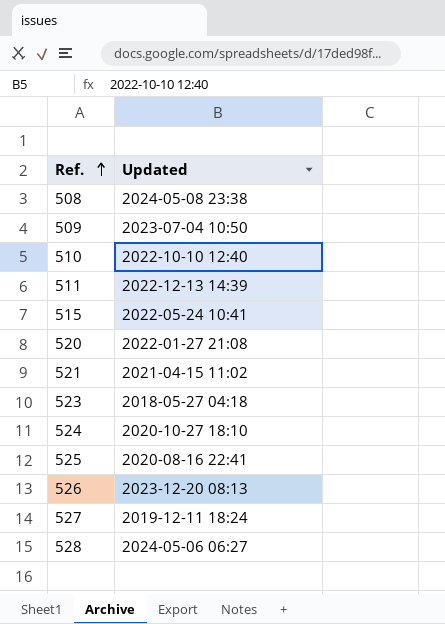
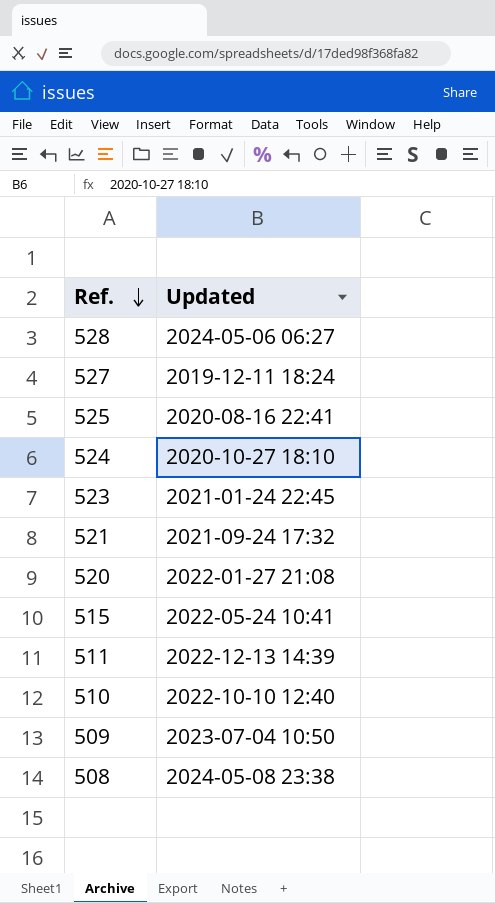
row order: Ref. ascending -> Ref. descending
row 526: 2023-12-20 08:13 -> none
523 | Updated: 2018-05-27 04:18 -> 2021-01-24 22:45
521 | Updated: 2021-04-15 11:02 -> 2021-09-24 17:32

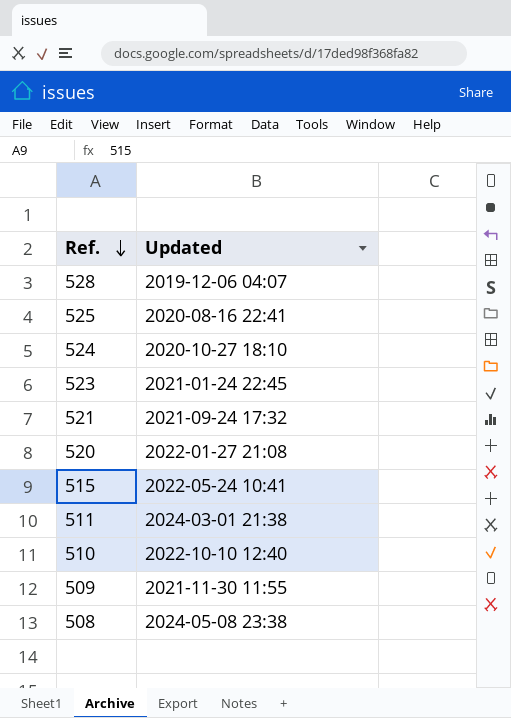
row 527: 2019-12-11 18:24 -> none
528 | Updated: 2024-05-06 06:27 -> 2019-12-06 04:07
511 | Updated: 2022-12-13 14:39 -> 2024-03-01 21:38
509 | Updated: 2023-07-04 10:50 -> 2021-11-30 11:55

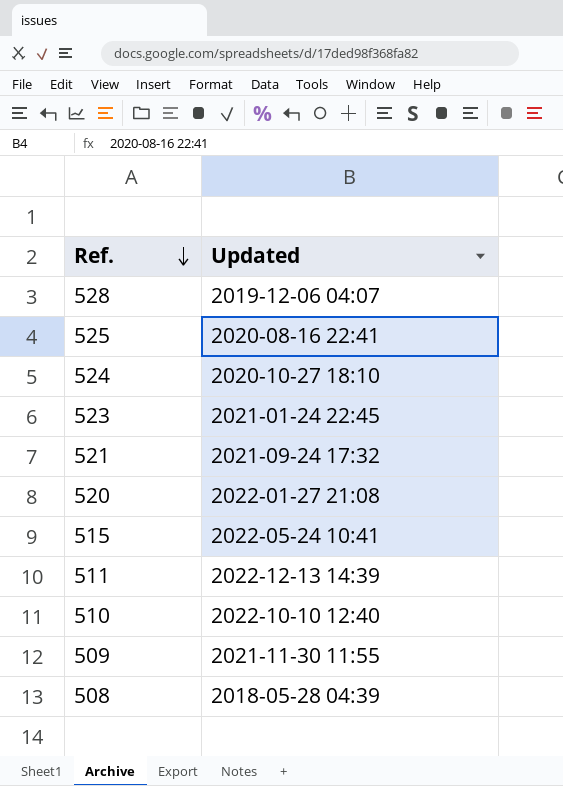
511 | Updated: 2024-03-01 21:38 -> 2022-12-13 14:39
508 | Updated: 2024-05-08 23:38 -> 2018-05-28 04:39

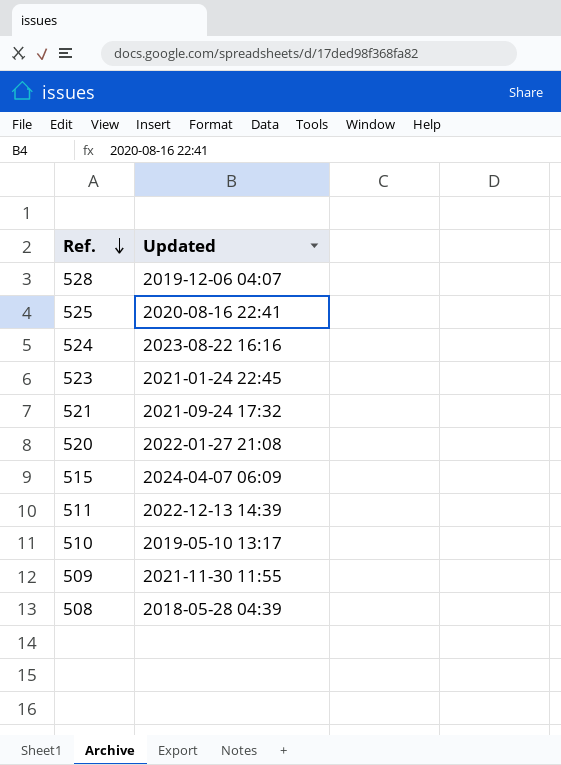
524 | Updated: 2020-10-27 18:10 -> 2023-08-22 16:16
515 | Updated: 2022-05-24 10:41 -> 2024-04-07 06:09
510 | Updated: 2022-10-10 12:40 -> 2019-05-10 13:17

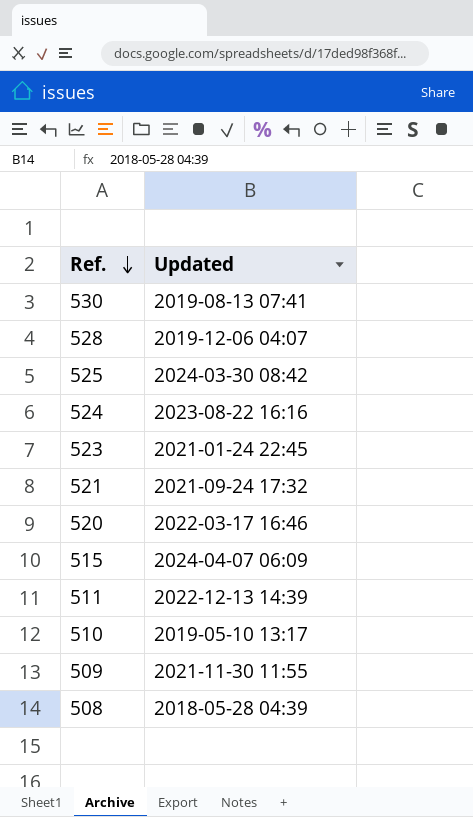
row 530: none -> 2019-08-13 07:41
525 | Updated: 2020-08-16 22:41 -> 2024-03-30 08:42
520 | Updated: 2022-01-27 21:08 -> 2022-03-17 16:46

